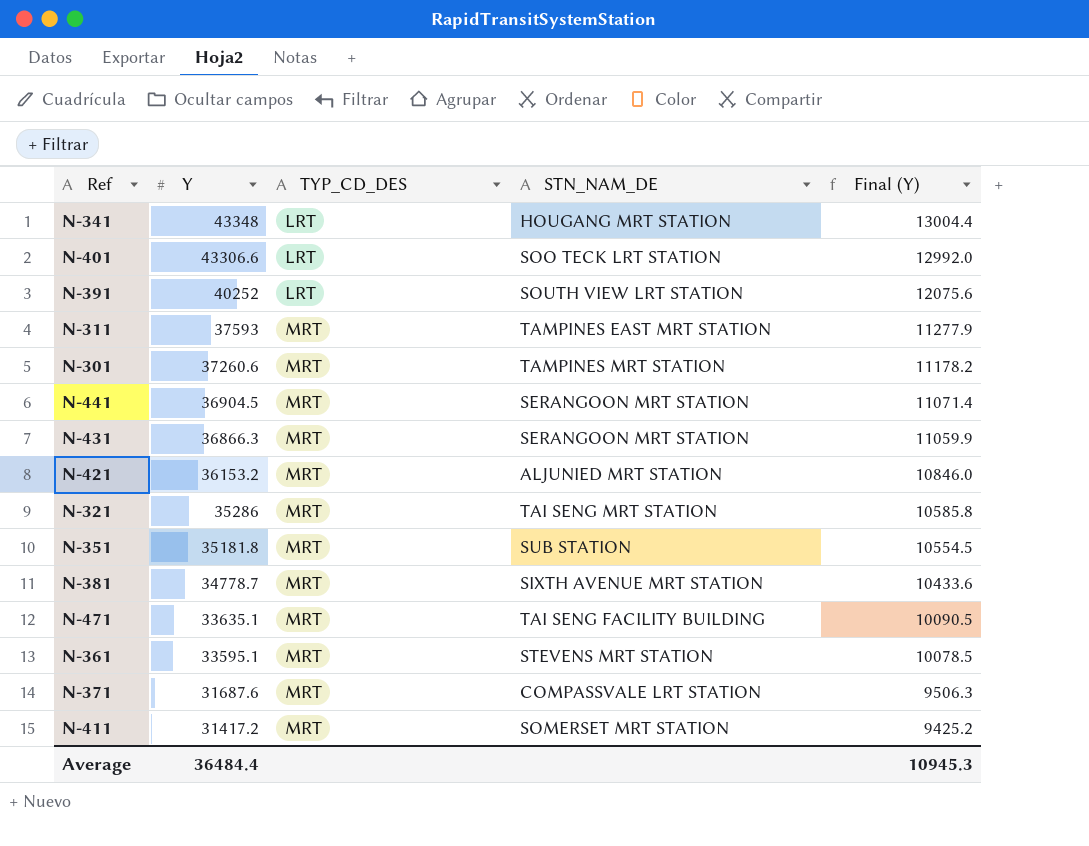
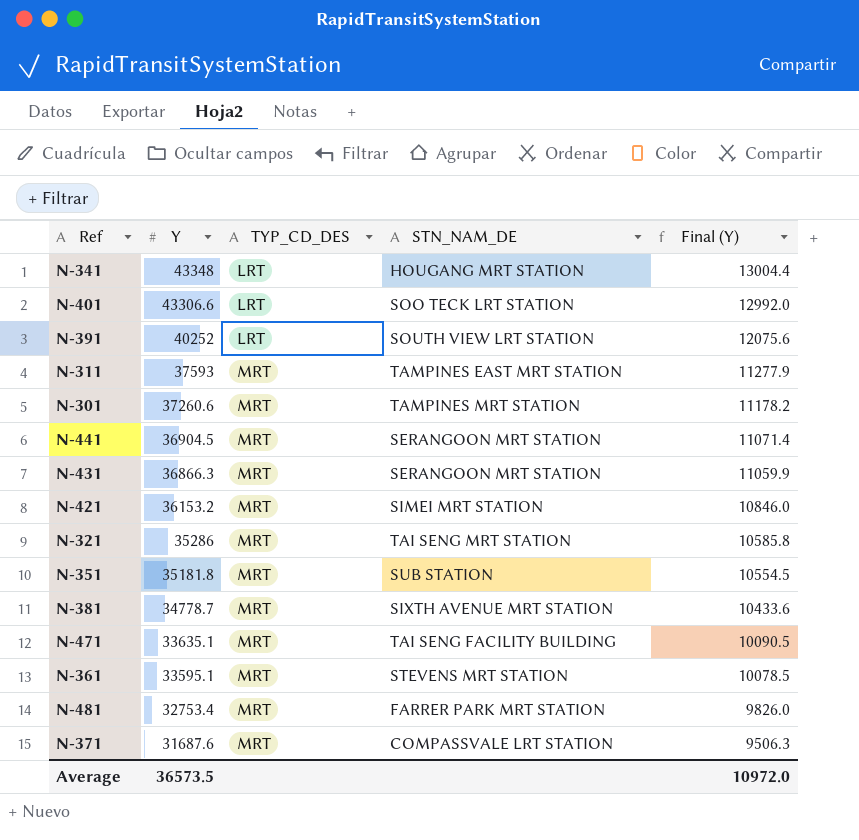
row N-411: 31417.2 | MRT | SOMERSET MRT STATION | 9425.2 -> none
N-421 | STN_NAM_DE: ALJUNIED MRT STATION -> SIMEI MRT STATION
row N-481: none -> 32753.4 | MRT | FARRER PARK MRT STATION | 9826.0
Average | Y: 36484.4 -> 36573.5
Average | Final (Y): 10945.3 -> 10972.0

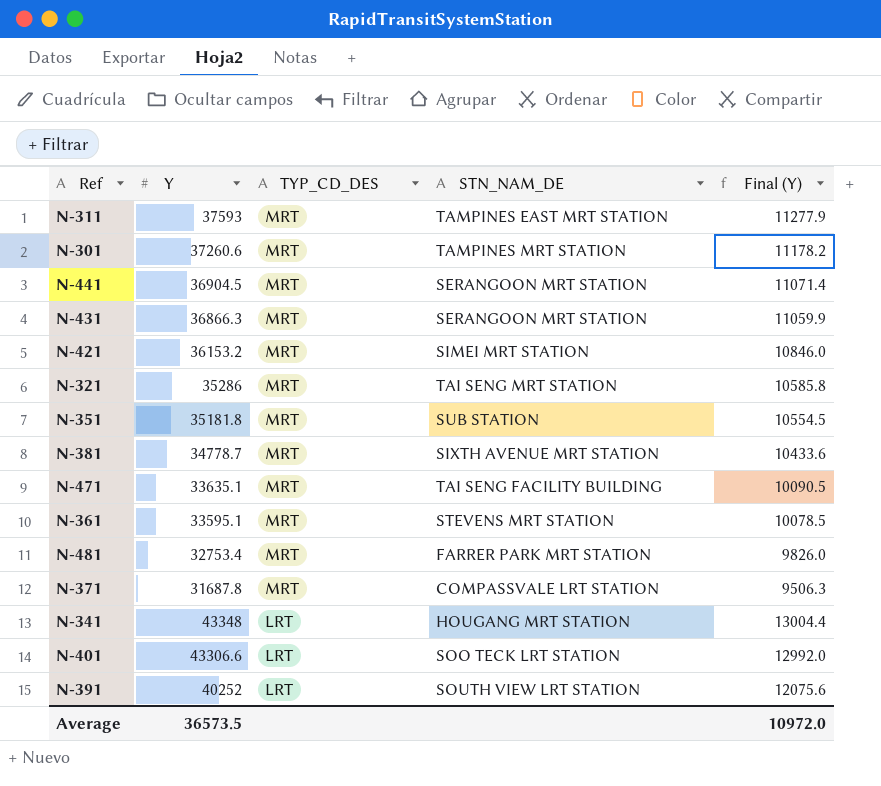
row order: Y descending -> TYP_CD_DES descending
N-371 | Y: 31687.6 -> 31687.8

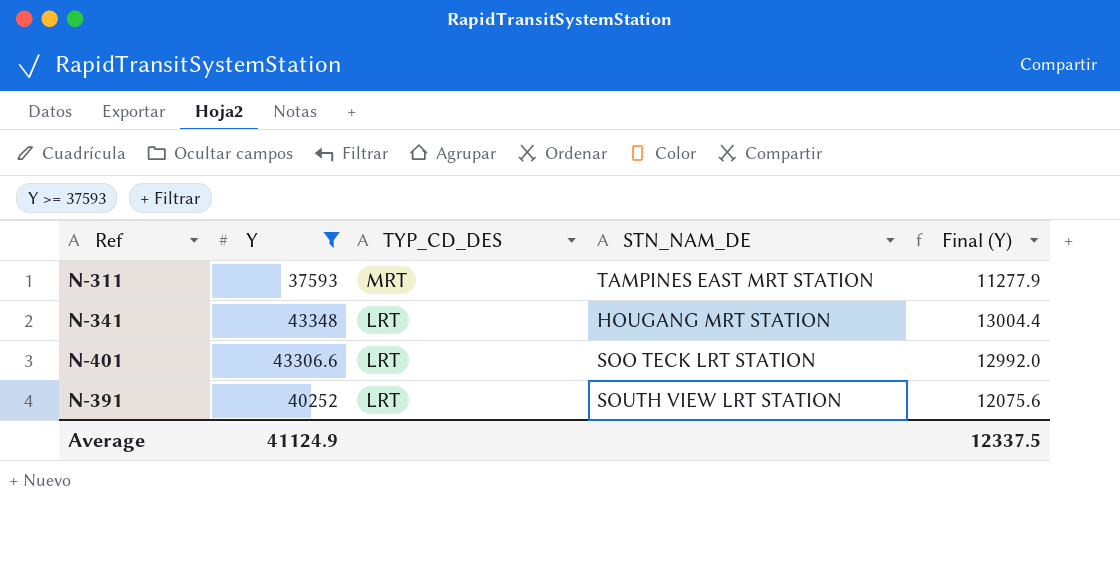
filter: none -> Y >= 37593
Average | Y: 36573.5 -> 41124.9
Average | Final (Y): 10972.0 -> 12337.5

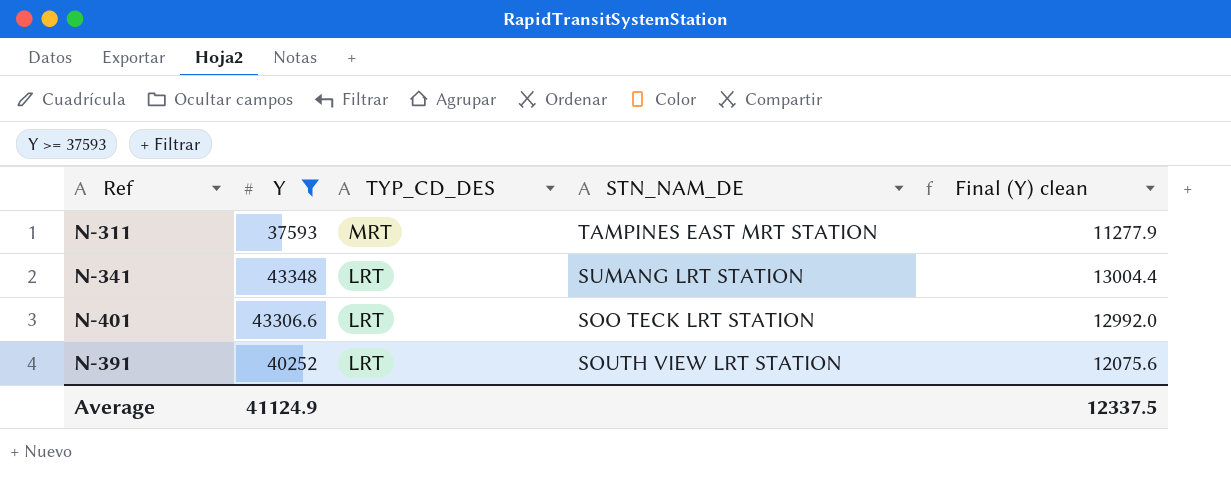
column name: Final (Y) -> Final (Y) clean
N-341 | STN_NAM_DE: HOUGANG MRT STATION -> SUMANG LRT STATION

